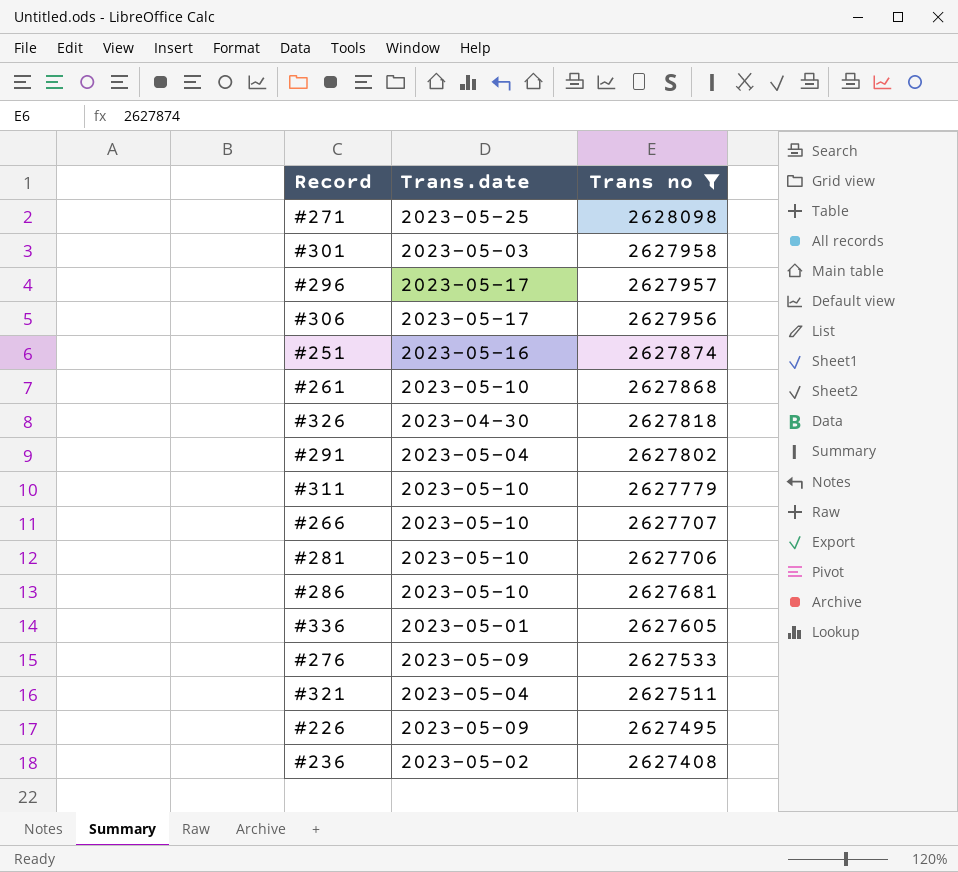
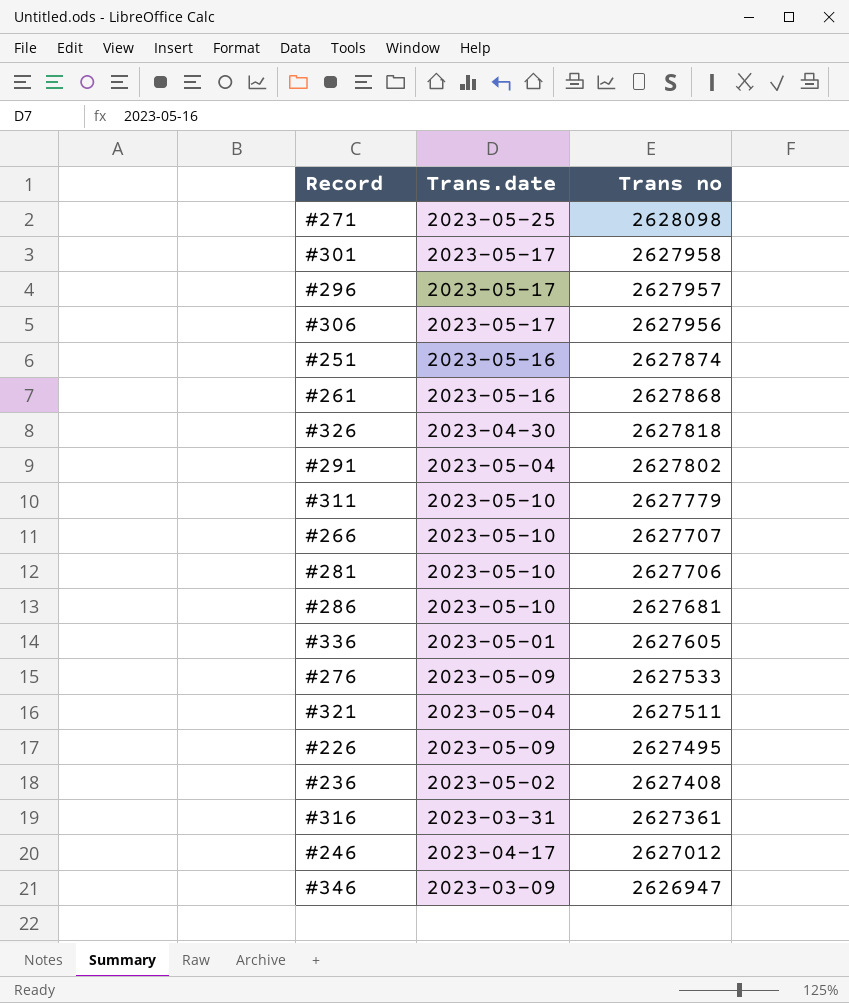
filter: Trans no >= 2627408 -> none
#301 | Trans.date: 2023-05-03 -> 2023-05-17
#261 | Trans.date: 2023-05-10 -> 2023-05-16

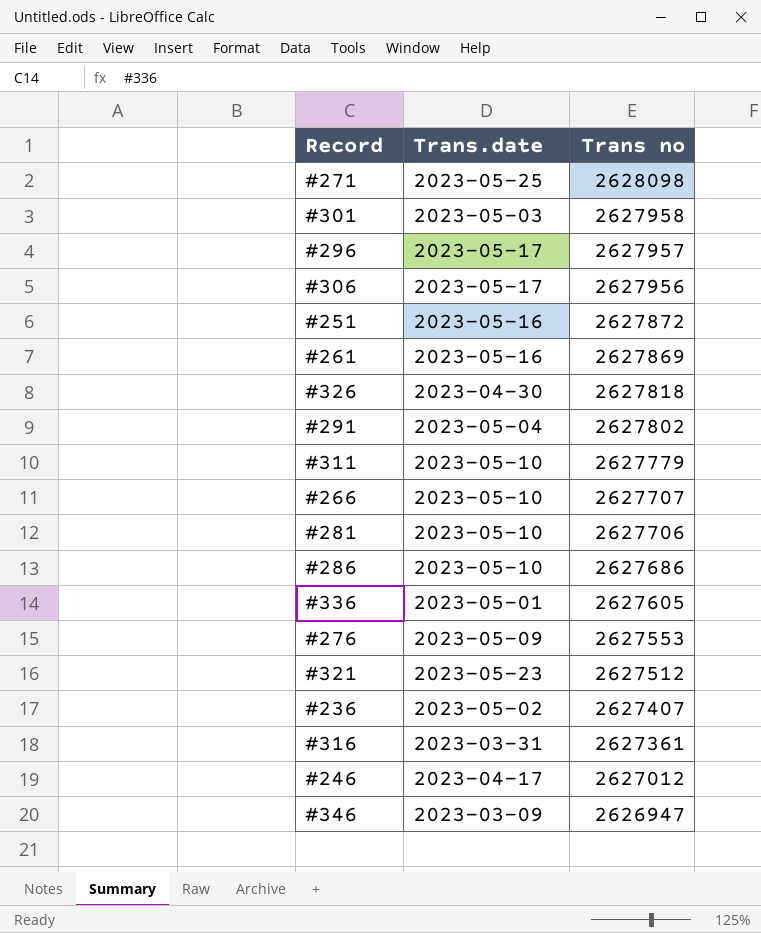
row #226: 2023-05-09 | 2627495 -> none
#301 | Trans.date: 2023-05-17 -> 2023-05-03
#251 | Trans no: 2627874 -> 2627872
#261 | Trans no: 2627868 -> 2627869
#286 | Trans no: 2627681 -> 2627686
#276 | Trans no: 2627533 -> 2627553
#321 | Trans.date: 2023-05-04 -> 2023-05-23
#321 | Trans no: 2627511 -> 2627512
#236 | Trans no: 2627408 -> 2627407

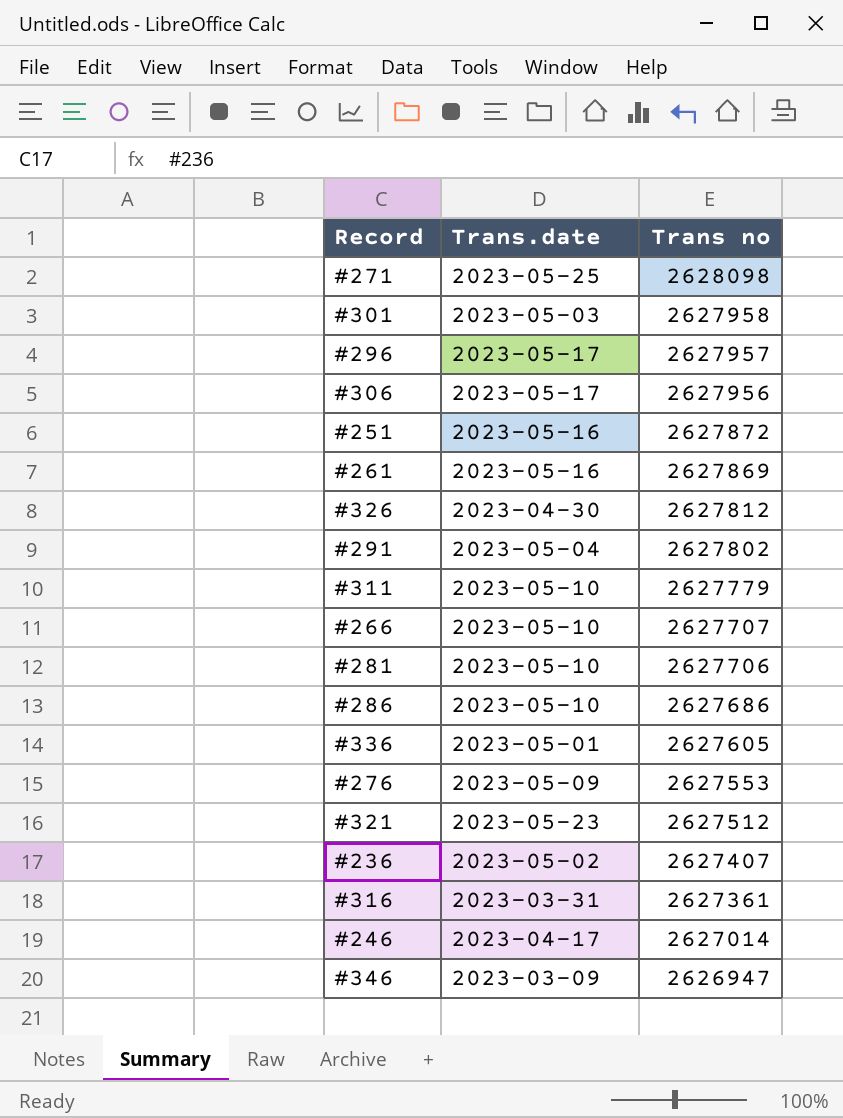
#326 | Trans no: 2627818 -> 2627812
#246 | Trans no: 2627012 -> 2627014

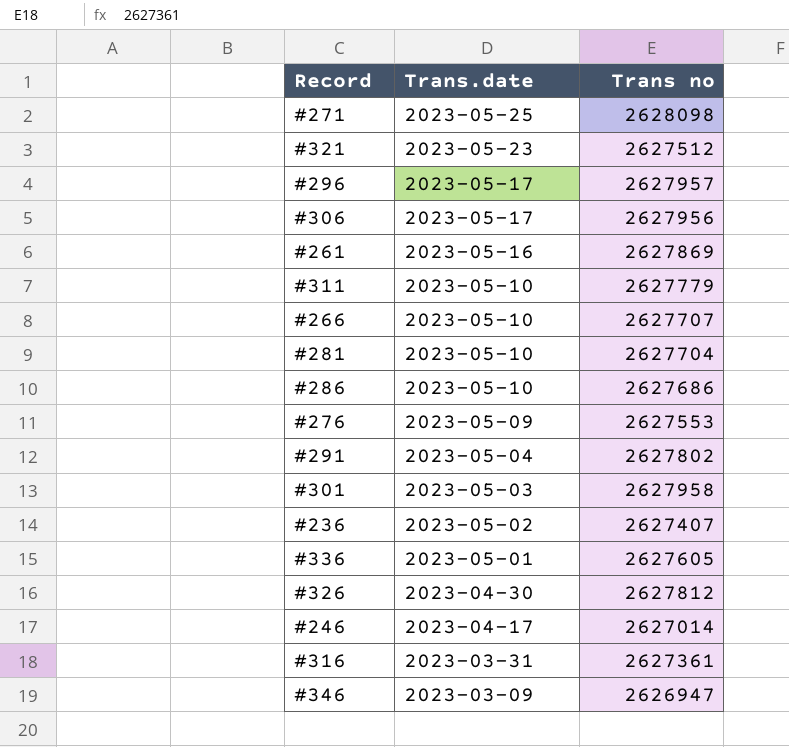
row order: Trans no descending -> Trans.date descending
row #251: 2023-05-16 | 2627872 -> none
#281 | Trans no: 2627706 -> 2627704

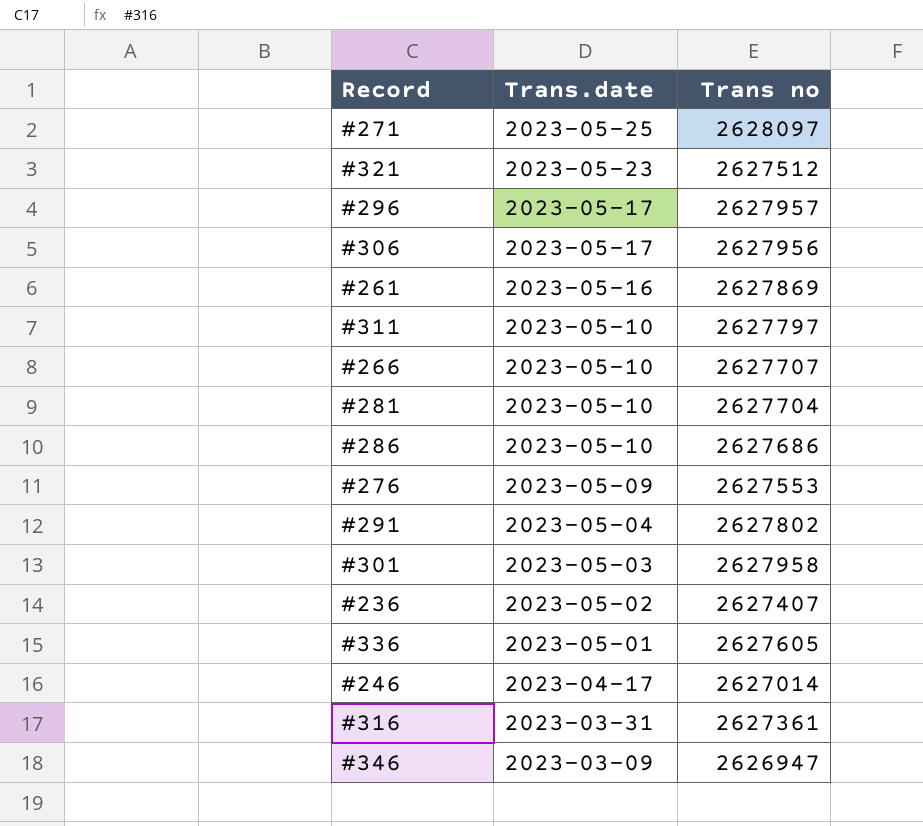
row #326: 2023-04-30 | 2627812 -> none
#271 | Trans no: 2628098 -> 2628097
#311 | Trans no: 2627779 -> 2627797

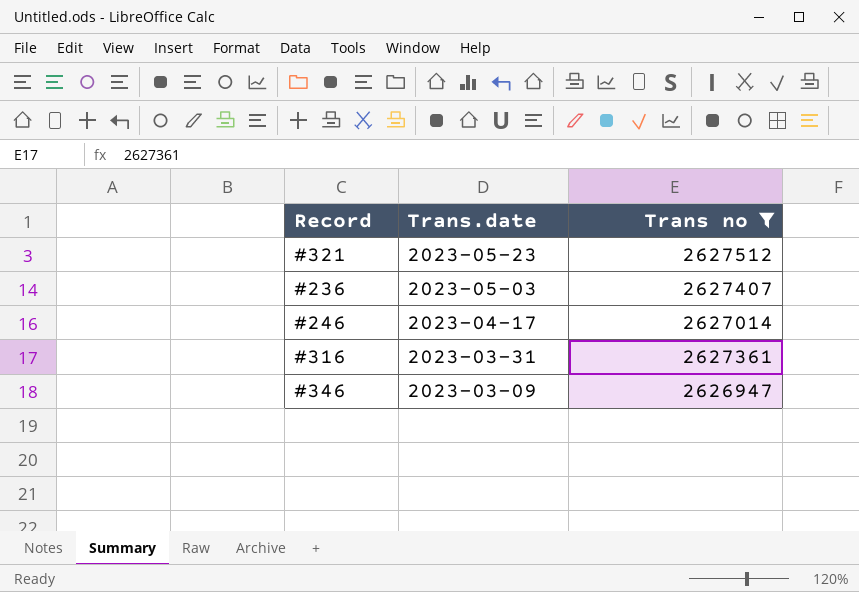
filter: none -> Trans no <= 2627512
#236 | Trans.date: 2023-05-02 -> 2023-05-03

